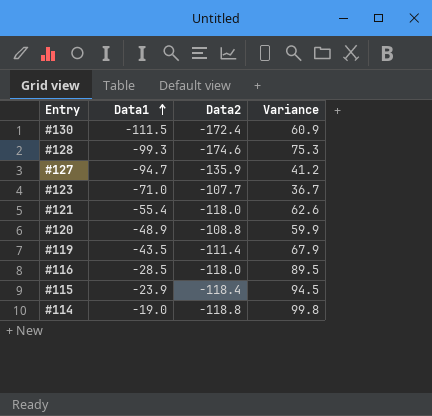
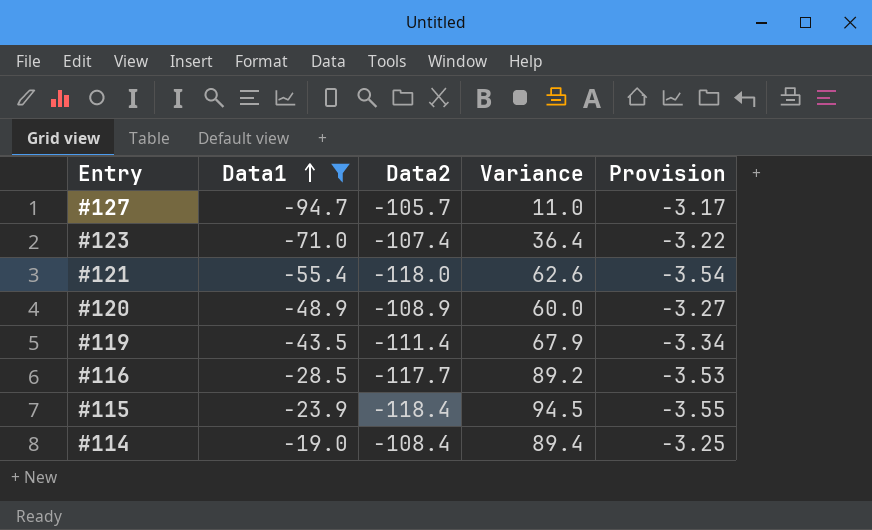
filter: none -> Data1 >= -94.7
column Provision | formula: none -> [Data2] * 0.03
#127 | Data2: -135.9 -> -105.7
#127 | Variance: 41.2 -> 11.0
#123 | Data2: -107.7 -> -107.4
#123 | Variance: 36.7 -> 36.4
#120 | Data2: -108.8 -> -108.9
#120 | Variance: 59.9 -> 60.0
#116 | Data2: -118.0 -> -117.7
#116 | Variance: 89.5 -> 89.2
#114 | Data2: -118.8 -> -108.4
#114 | Variance: 99.8 -> 89.4

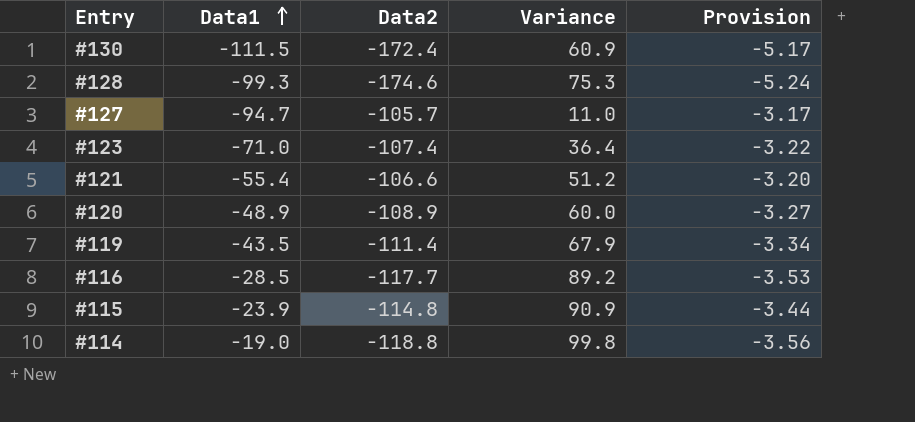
filter: Data1 >= -94.7 -> none
#121 | Data2: -118.0 -> -106.6
#121 | Variance: 62.6 -> 51.2
#121 | Provision: -3.54 -> -3.20
#115 | Data2: -118.4 -> -114.8
#115 | Variance: 94.5 -> 90.9
#115 | Provision: -3.55 -> -3.44
#114 | Data2: -108.4 -> -118.8
#114 | Variance: 89.4 -> 99.8
#114 | Provision: -3.25 -> -3.56

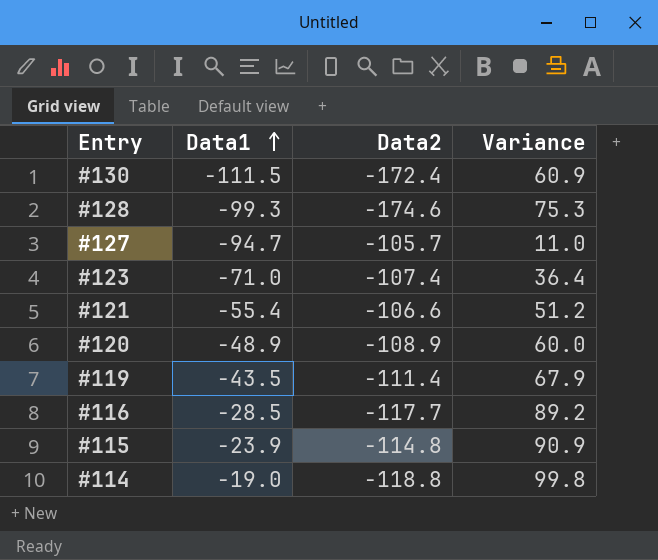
column Provision | formula: [Data2] * 0.03 -> none

